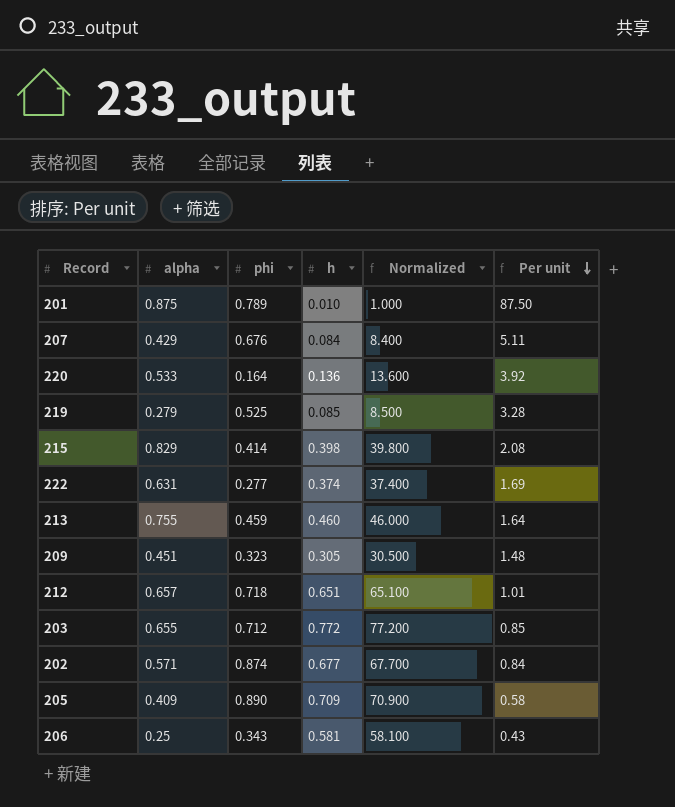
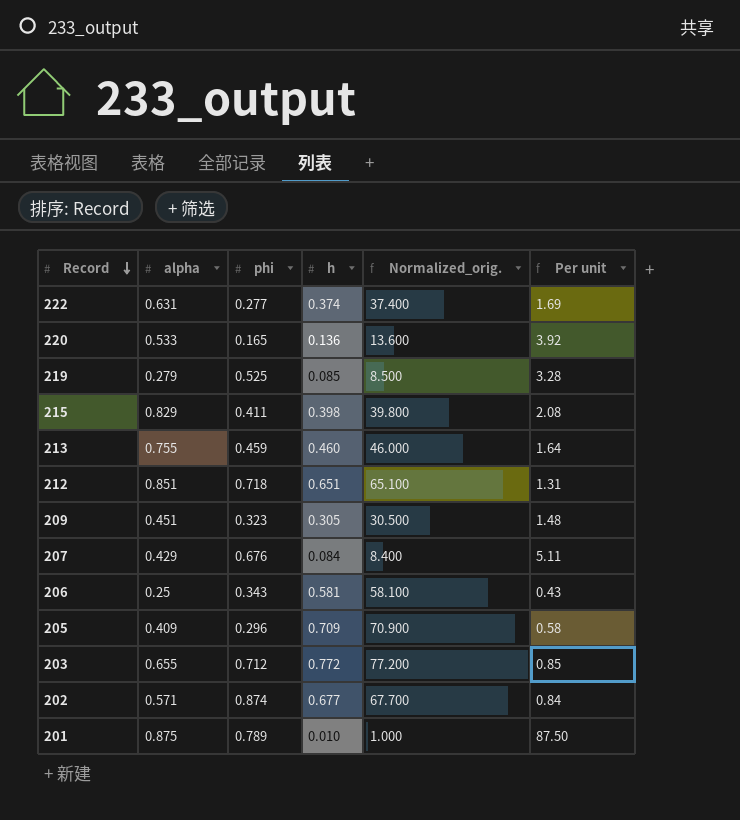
row order: Per unit descending -> Record descending
column name: Normalized -> Normalized_orig.
220 | phi: 0.164 -> 0.165
215 | phi: 0.414 -> 0.411
212 | alpha: 0.657 -> 0.851
212 | Per unit: 1.01 -> 1.31
205 | phi: 0.890 -> 0.296

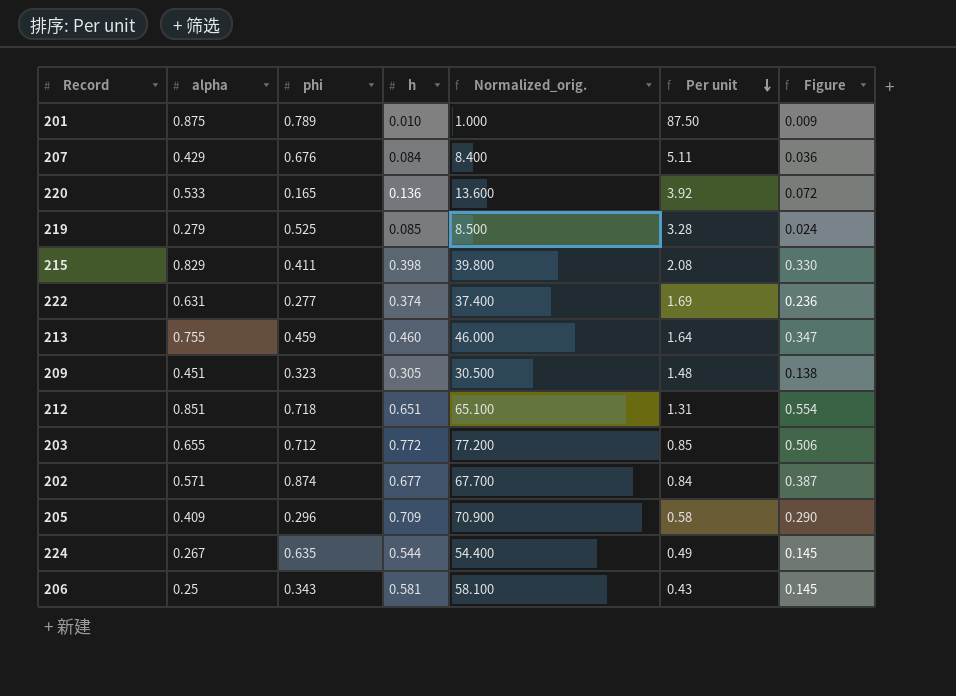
row order: Record descending -> Per unit descending
column Figure | formula: none -> [alpha] * [h]
row 224: none -> 0.267 | 0.635 | 0.544 | 54.400 | 0.49 | 0.145

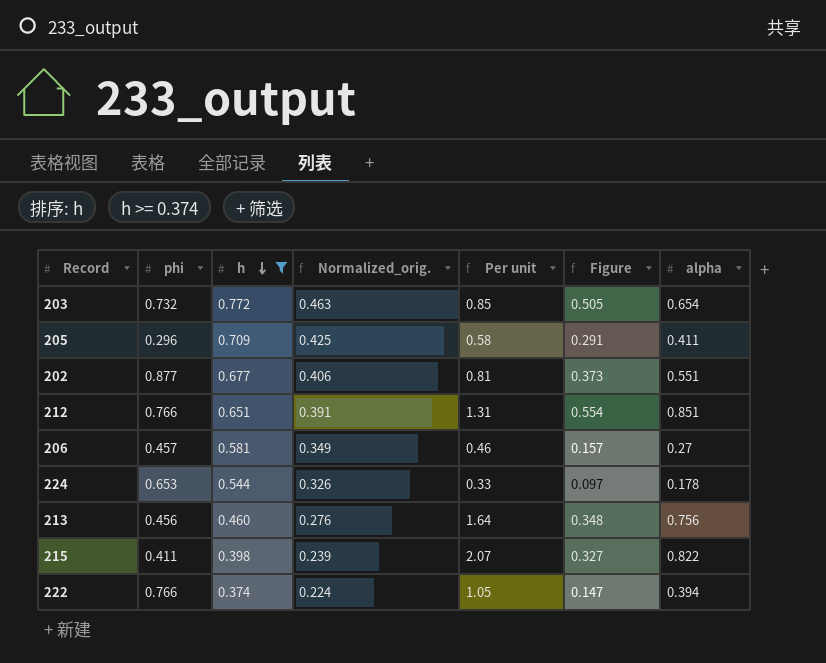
filter: none -> h >= 0.374
row order: Per unit descending -> h descending
column Normalized_orig. | formula: [h] * 100 -> [h] * 0.6
column alpha | position: 2 -> 7
203 | phi: 0.712 -> 0.732
203 | Figure: 0.506 -> 0.505
203 | alpha: 0.655 -> 0.654
205 | Figure: 0.290 -> 0.291
205 | alpha: 0.409 -> 0.411
202 | phi: 0.874 -> 0.877
202 | Per unit: 0.84 -> 0.81
202 | Figure: 0.387 -> 0.373
202 | alpha: 0.571 -> 0.551
212 | phi: 0.718 -> 0.766
206 | phi: 0.343 -> 0.457
206 | Per unit: 0.43 -> 0.46
206 | Figure: 0.145 -> 0.157
206 | alpha: 0.25 -> 0.27
224 | phi: 0.635 -> 0.653
224 | Per unit: 0.49 -> 0.33
224 | Figure: 0.145 -> 0.097
224 | alpha: 0.267 -> 0.178
213 | phi: 0.459 -> 0.456
213 | Figure: 0.347 -> 0.348
213 | alpha: 0.755 -> 0.756
215 | Per unit: 2.08 -> 2.07
215 | Figure: 0.330 -> 0.327
215 | alpha: 0.829 -> 0.822
222 | phi: 0.277 -> 0.766
222 | Per unit: 1.69 -> 1.05
222 | Figure: 0.236 -> 0.147
222 | alpha: 0.631 -> 0.394

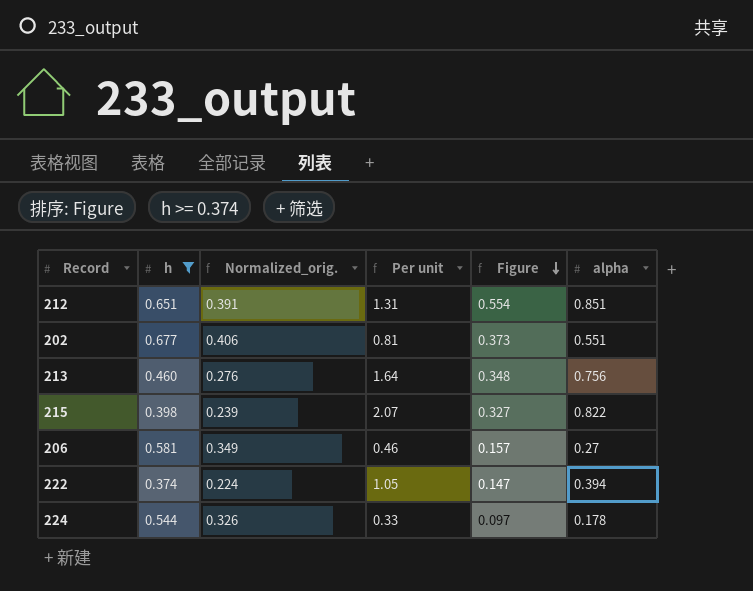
row order: h descending -> Figure descending
column phi | position: 2 -> none
row 203: 0.732 | 0.772 | 0.463 | 0.85 | 0.505 | 0.654 -> none
row 205: 0.296 | 0.709 | 0.425 | 0.58 | 0.291 | 0.411 -> none

